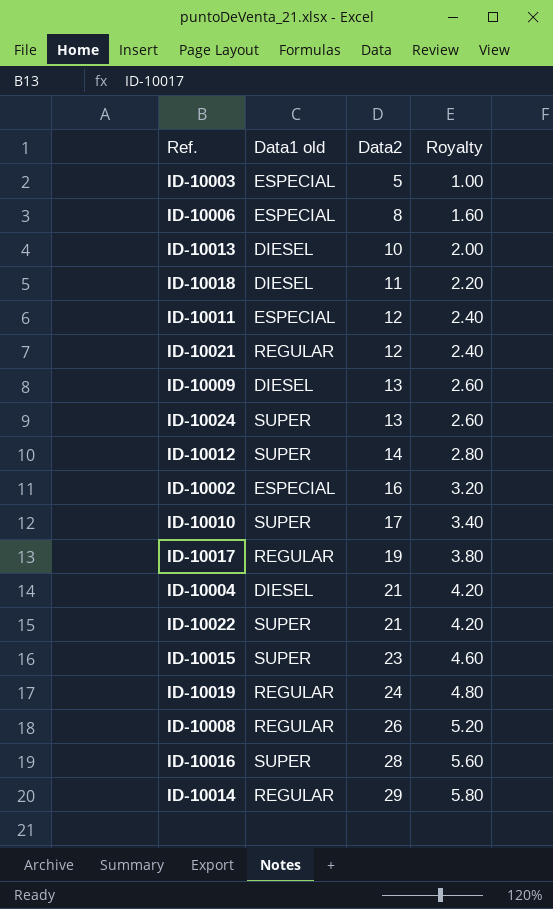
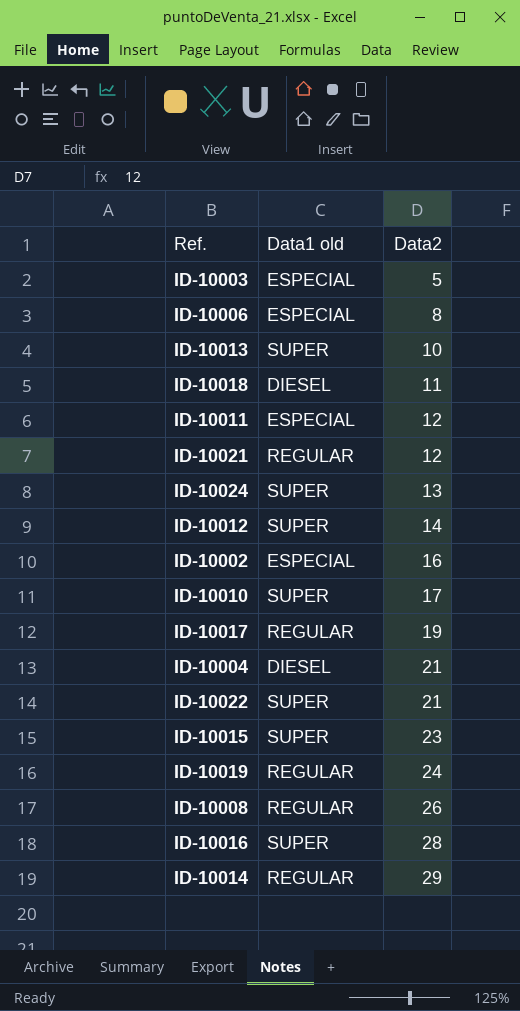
column Royalty | formula: [Data2] * 0.2 -> none
row ID-10009: DIESEL | 13 | 2.60 -> none
ID-10013 | Data1 old: DIESEL -> SUPER

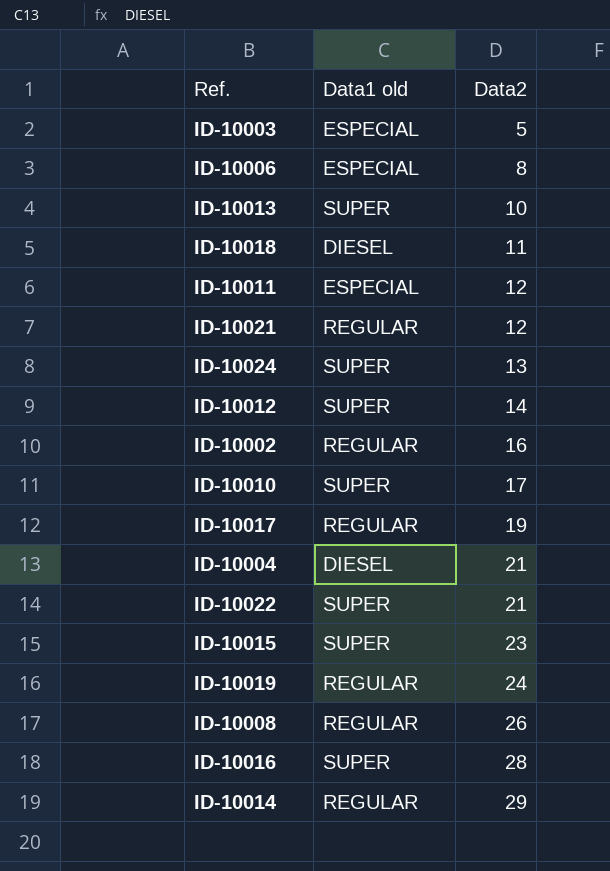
ID-10002 | Data1 old: ESPECIAL -> REGULAR

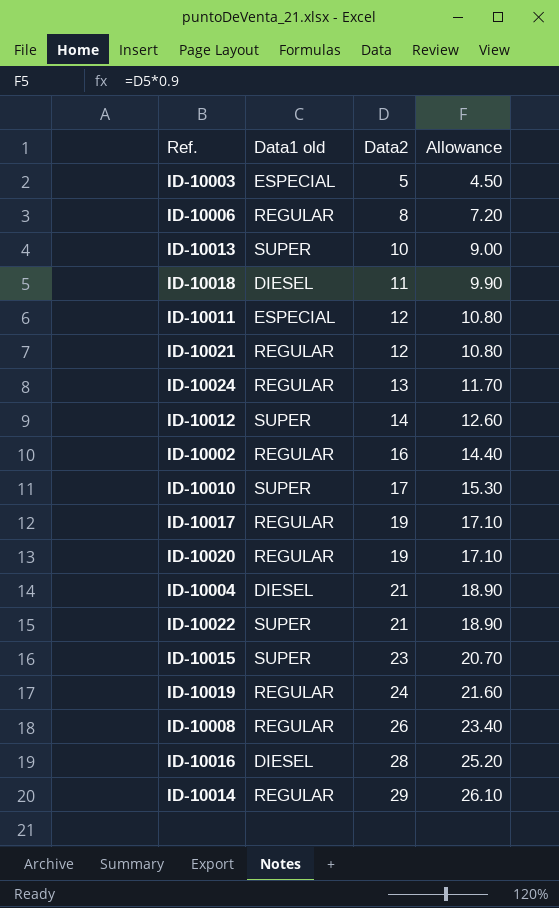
column Allowance | formula: none -> [Data2] * 0.9
ID-10006 | Data1 old: ESPECIAL -> REGULAR
ID-10024 | Data1 old: SUPER -> REGULAR
row ID-10020: none -> REGULAR | 19 | 17.10
ID-10016 | Data1 old: SUPER -> DIESEL

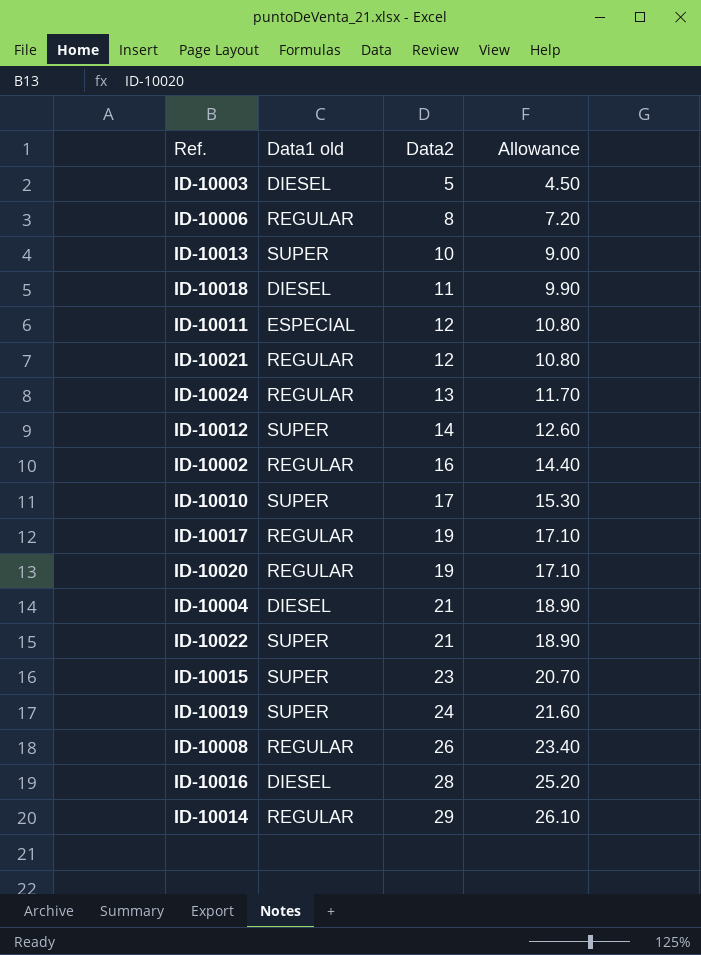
ID-10003 | Data1 old: ESPECIAL -> DIESEL
ID-10019 | Data1 old: REGULAR -> SUPER

